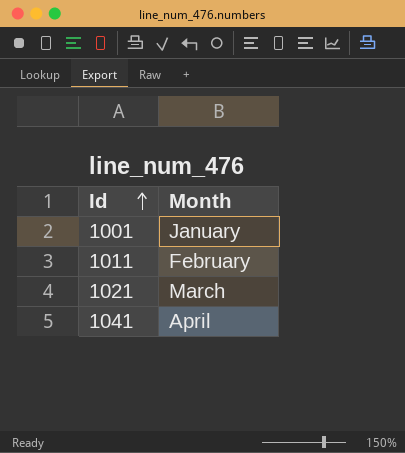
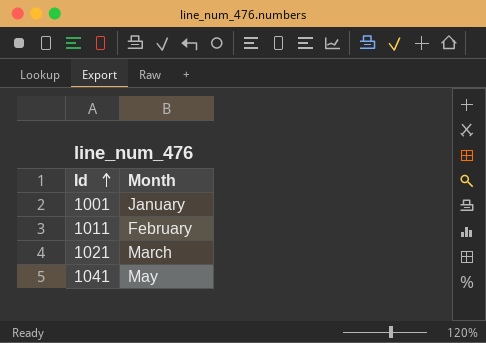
1041 | Month: April -> May

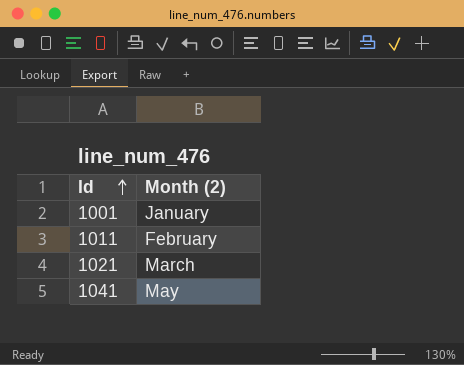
column name: Month -> Month (2)

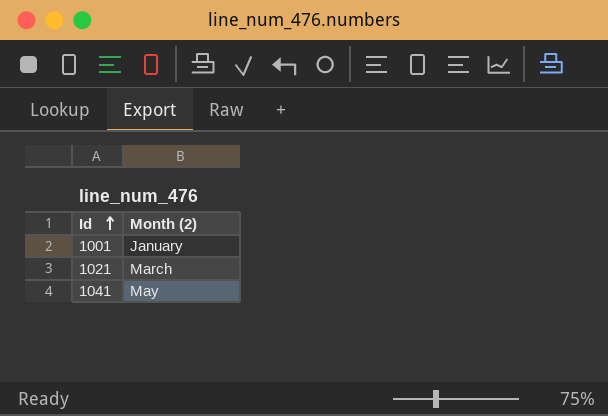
row 1011: February -> none

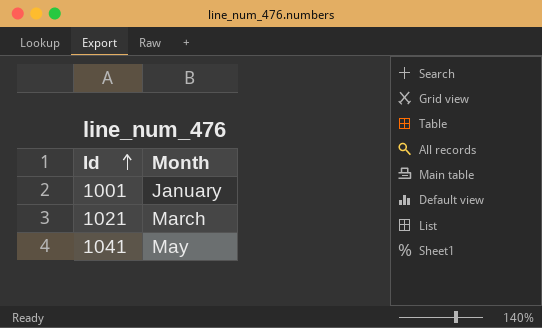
column name: Month (2) -> Month

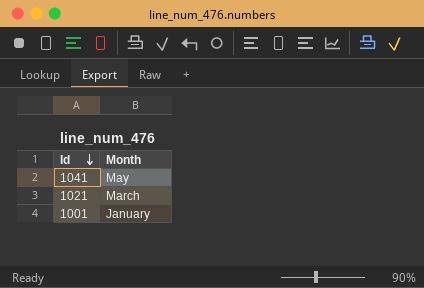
row order: Id ascending -> Id descending

